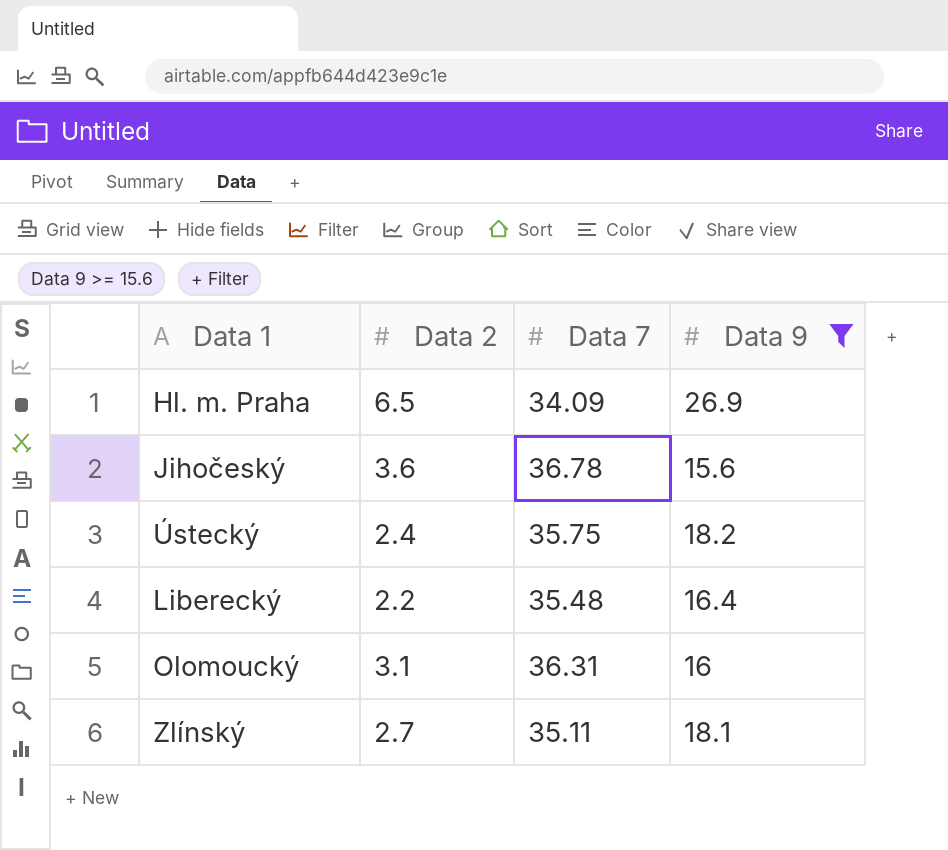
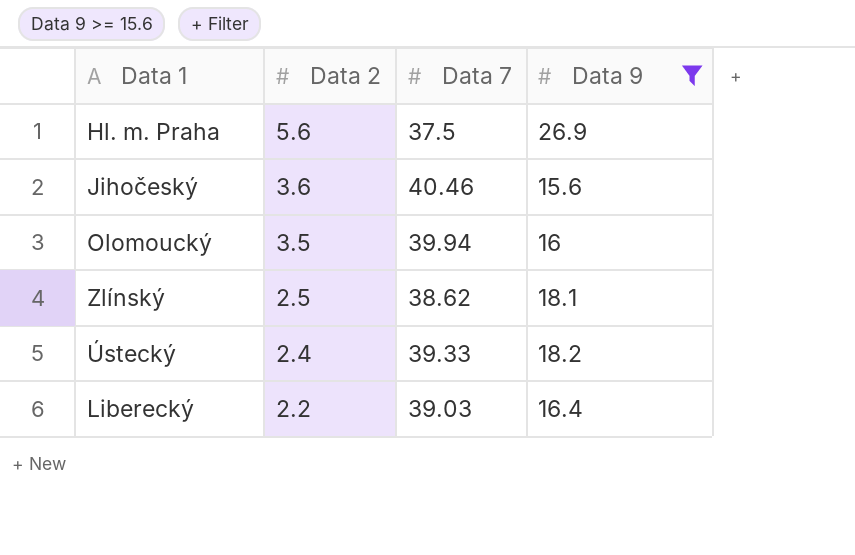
row order: none -> Data 2 descending
Hl. m. Praha | Data 2: 6.5 -> 5.6
Hl. m. Praha | Data 7: 34.09 -> 37.5
Jihočeský | Data 7: 36.78 -> 40.46
Olomoucký | Data 2: 3.1 -> 3.5
Olomoucký | Data 7: 36.31 -> 39.94
Zlínský | Data 2: 2.7 -> 2.5
Zlínský | Data 7: 35.11 -> 38.62
Ústecký | Data 7: 35.75 -> 39.33
Liberecký | Data 7: 35.48 -> 39.03

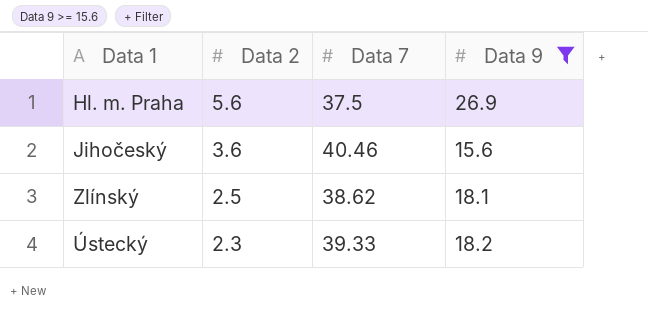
row Olomoucký: 3.5 | 39.94 | 16 -> none
row Liberecký: 2.2 | 39.03 | 16.4 -> none
Ústecký | Data 2: 2.4 -> 2.3

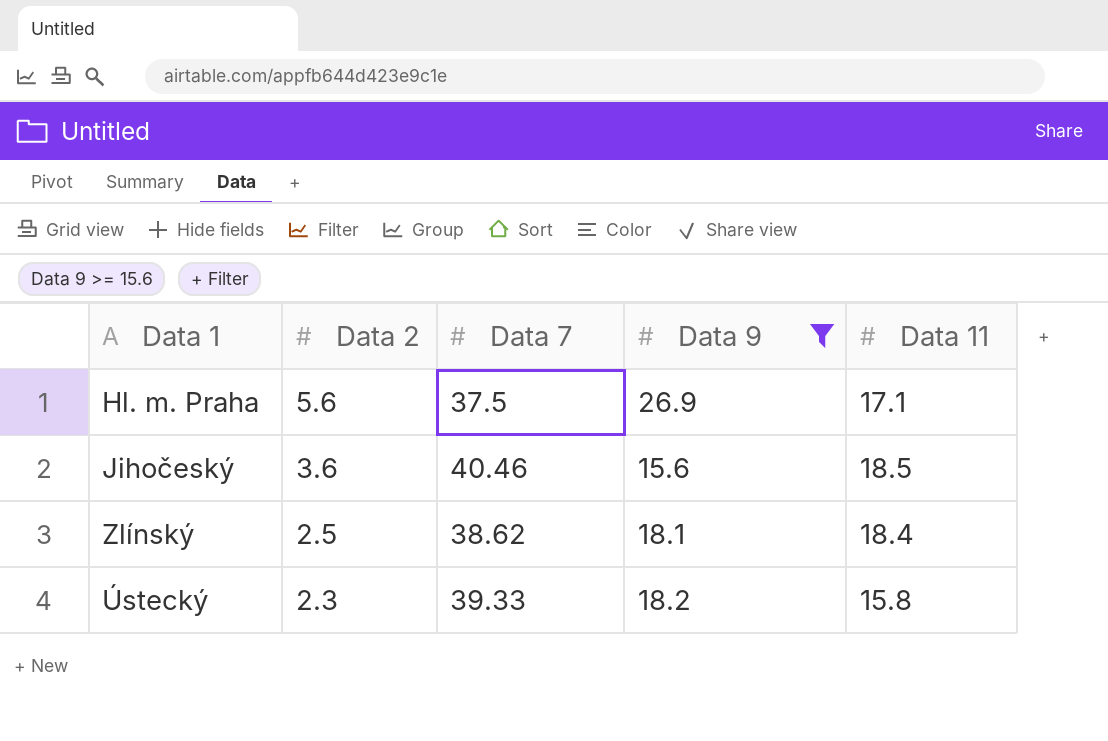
column Data 11 | position: none -> 5

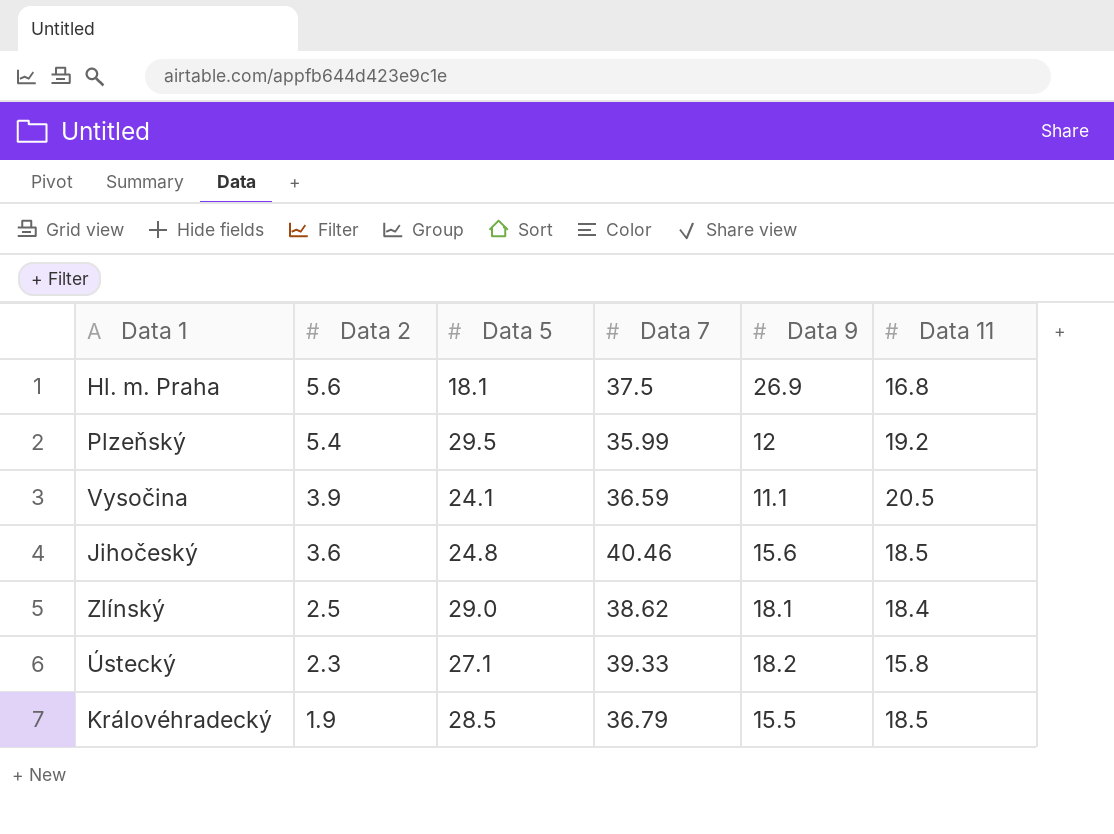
filter: Data 9 >= 15.6 -> none
column Data 5 | position: none -> 3
Hl. m. Praha | Data 11: 17.1 -> 16.8

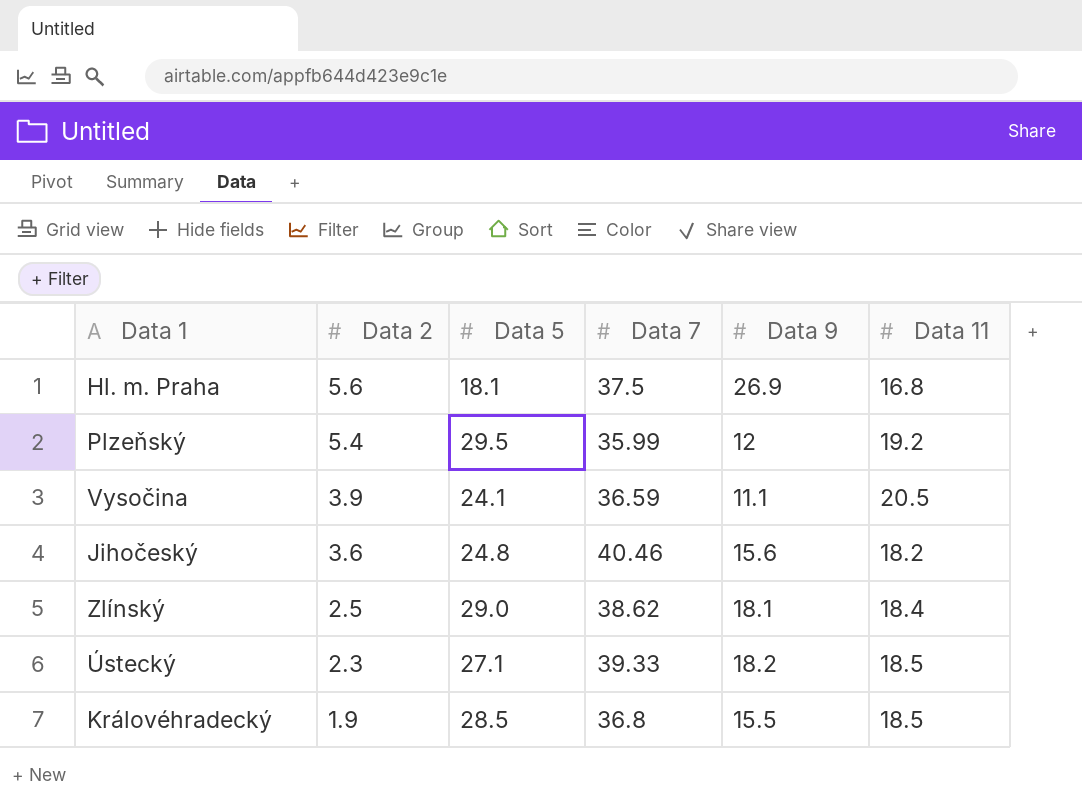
Jihočeský | Data 11: 18.5 -> 18.2
Ústecký | Data 11: 15.8 -> 18.5
Královéhradecký | Data 7: 36.79 -> 36.8

